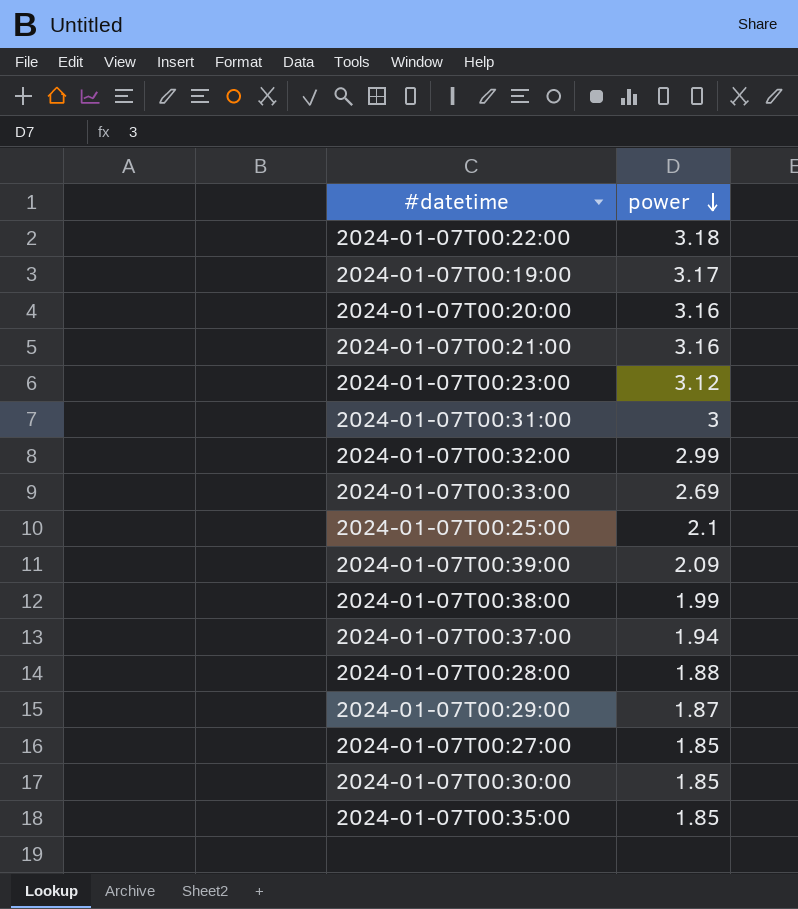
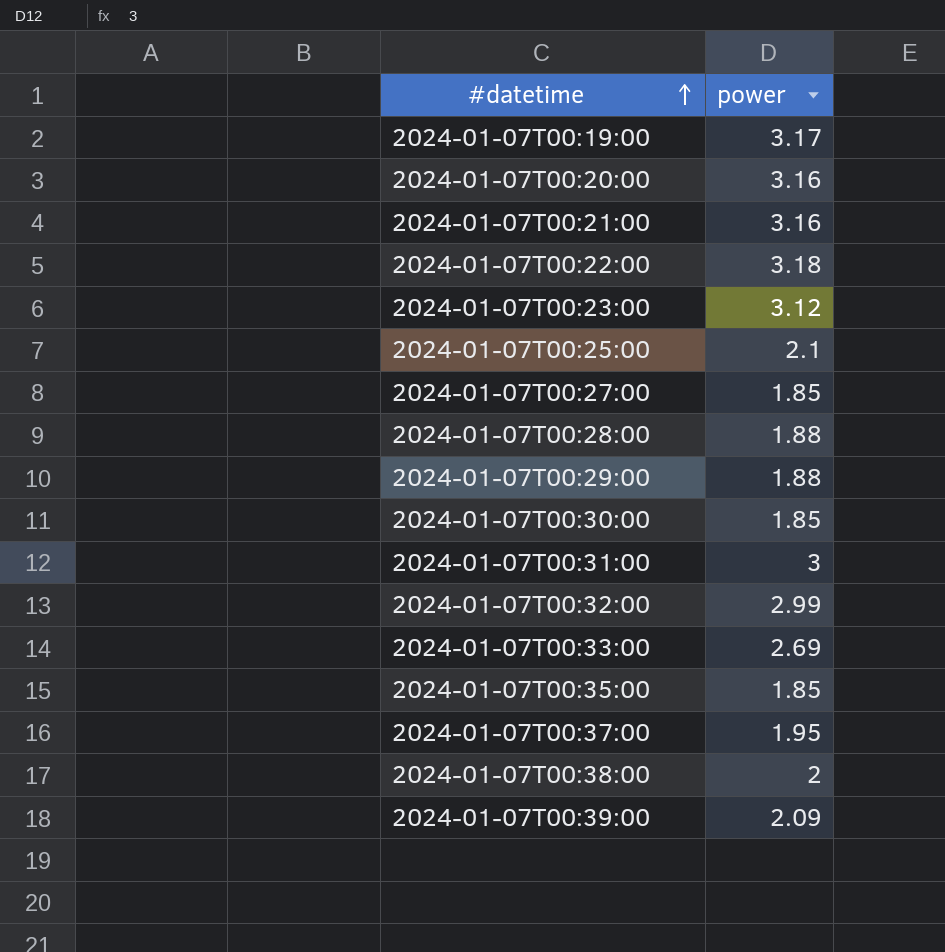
row order: power descending -> #datetime ascending
2024-01-07T00:29:00 | power: 1.87 -> 1.88
2024-01-07T00:37:00 | power: 1.94 -> 1.95
2024-01-07T00:38:00 | power: 1.99 -> 2

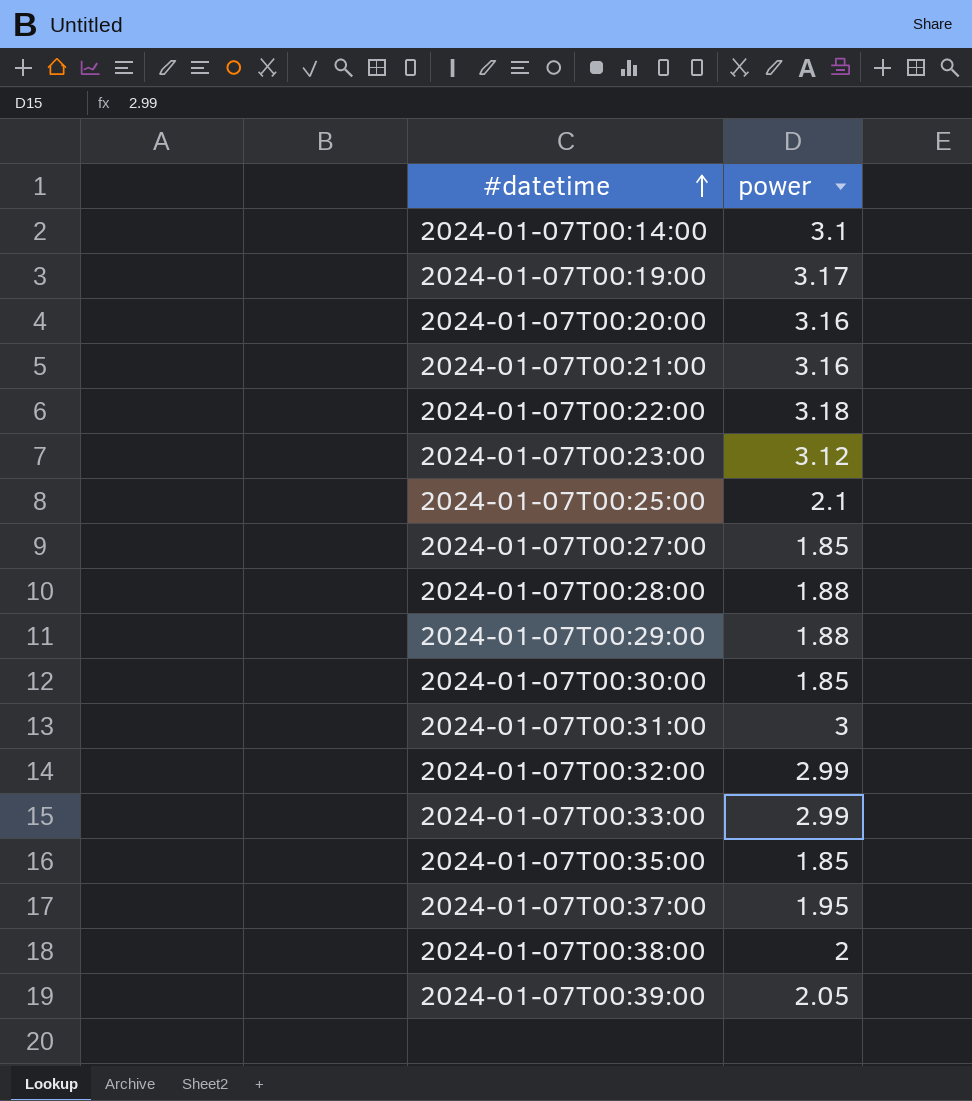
row 2024-01-07T00:14:00: none -> 3.1
2024-01-07T00:33:00 | power: 2.69 -> 2.99
2024-01-07T00:39:00 | power: 2.09 -> 2.05

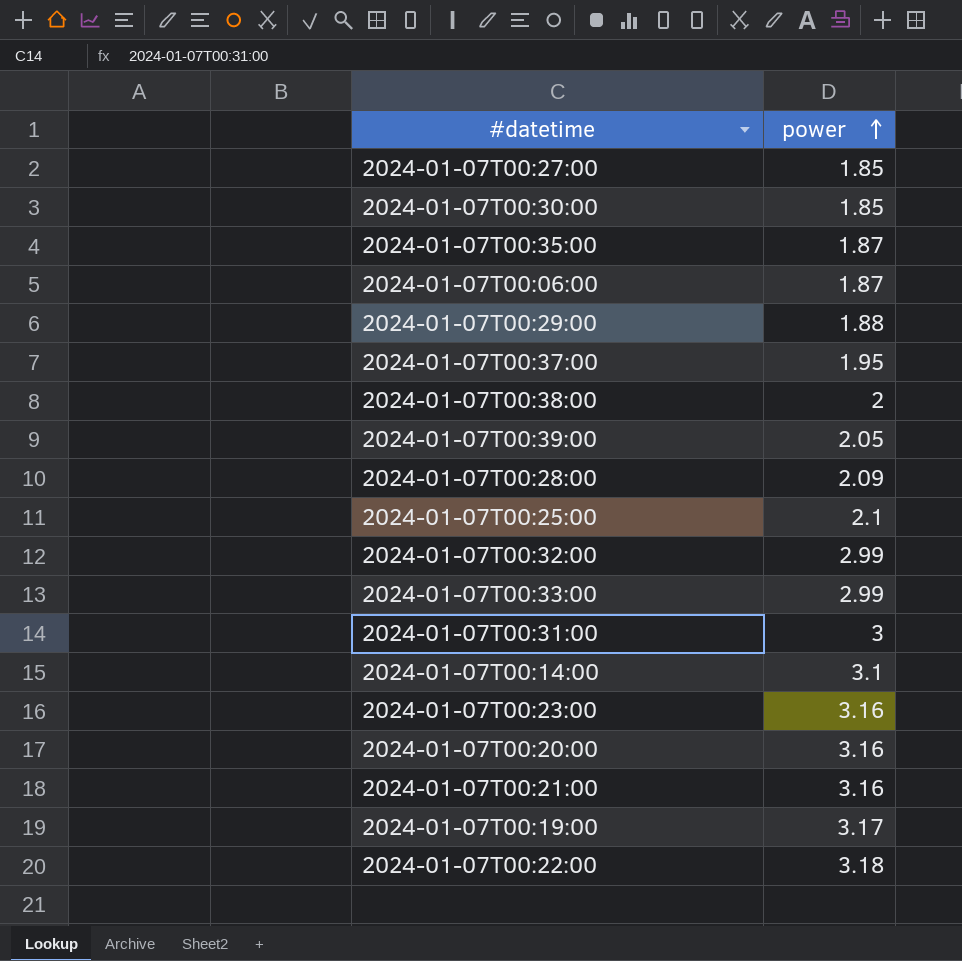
row order: #datetime ascending -> power ascending
2024-01-07T00:35:00 | power: 1.85 -> 1.87
row 2024-01-07T00:06:00: none -> 1.87
2024-01-07T00:28:00 | power: 1.88 -> 2.09
2024-01-07T00:23:00 | power: 3.12 -> 3.16

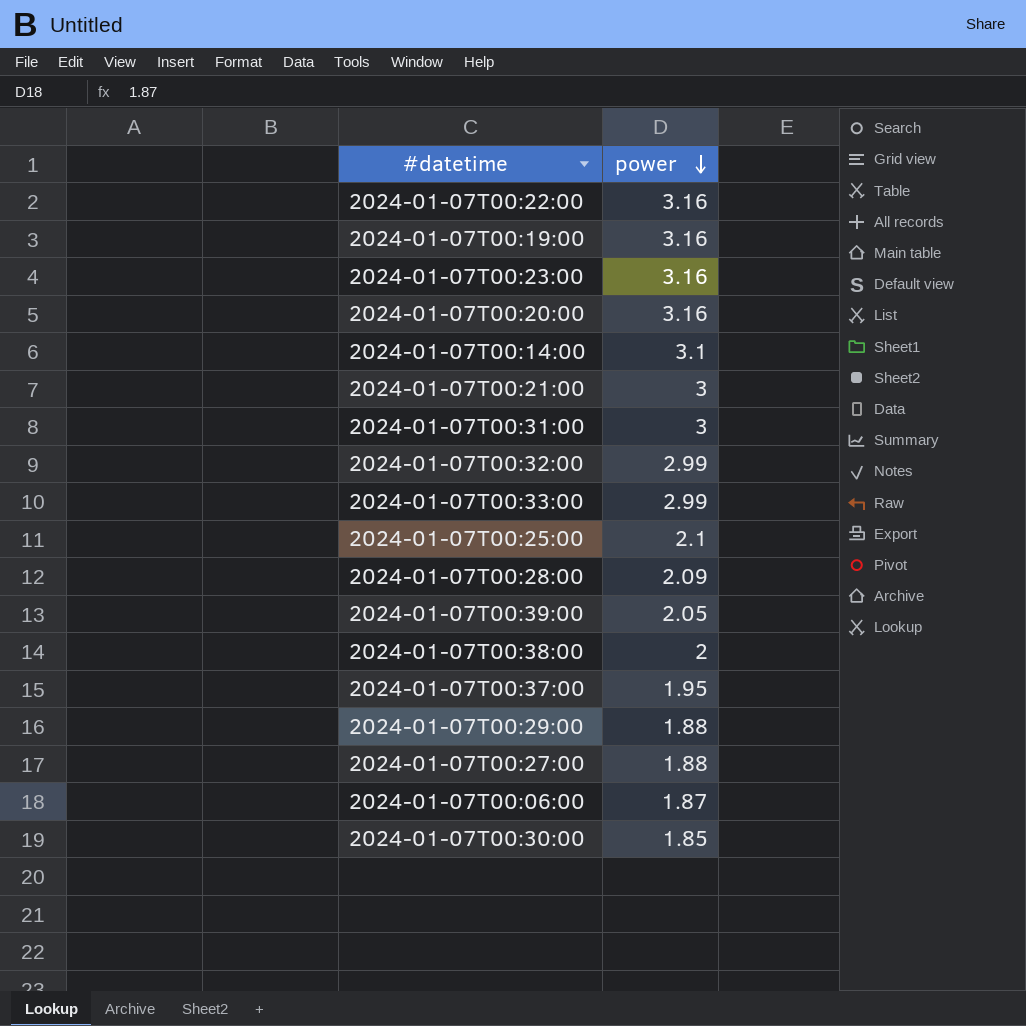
row order: power ascending -> power descending
row 2024-01-07T00:35:00: 1.87 -> none
2024-01-07T00:22:00 | power: 3.18 -> 3.16
2024-01-07T00:19:00 | power: 3.17 -> 3.16
2024-01-07T00:21:00 | power: 3.16 -> 3
2024-01-07T00:27:00 | power: 1.85 -> 1.88

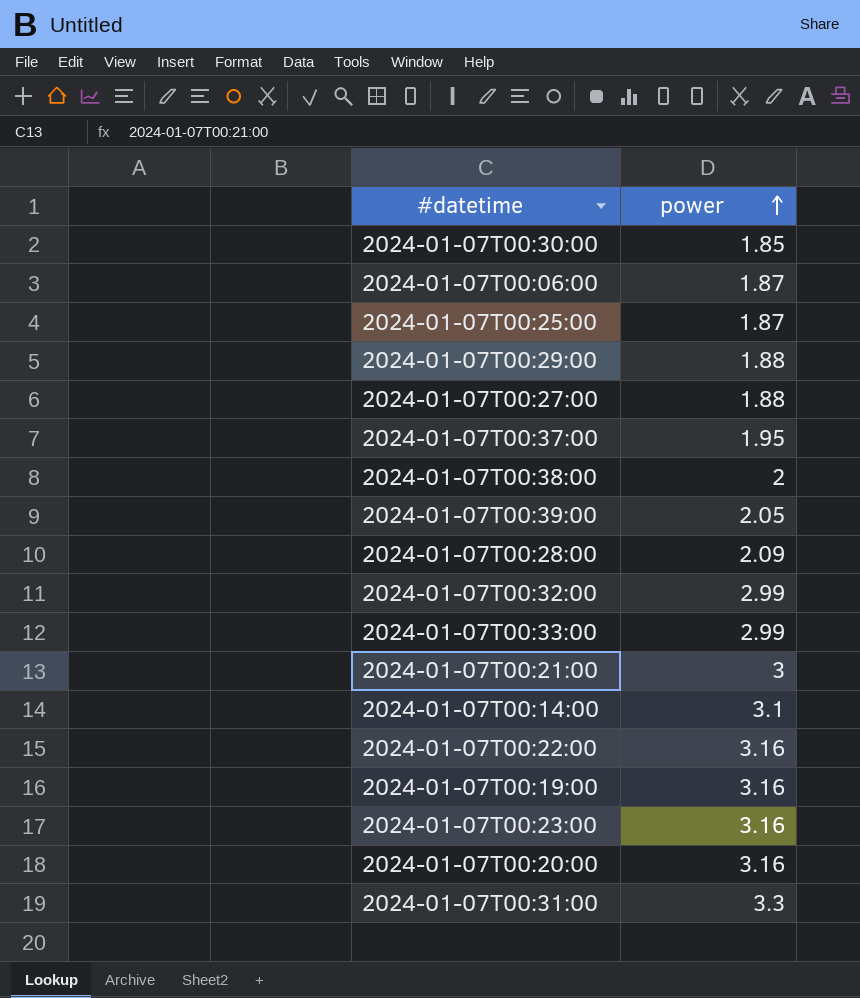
row order: power descending -> power ascending
2024-01-07T00:25:00 | power: 2.1 -> 1.87
2024-01-07T00:31:00 | power: 3 -> 3.3

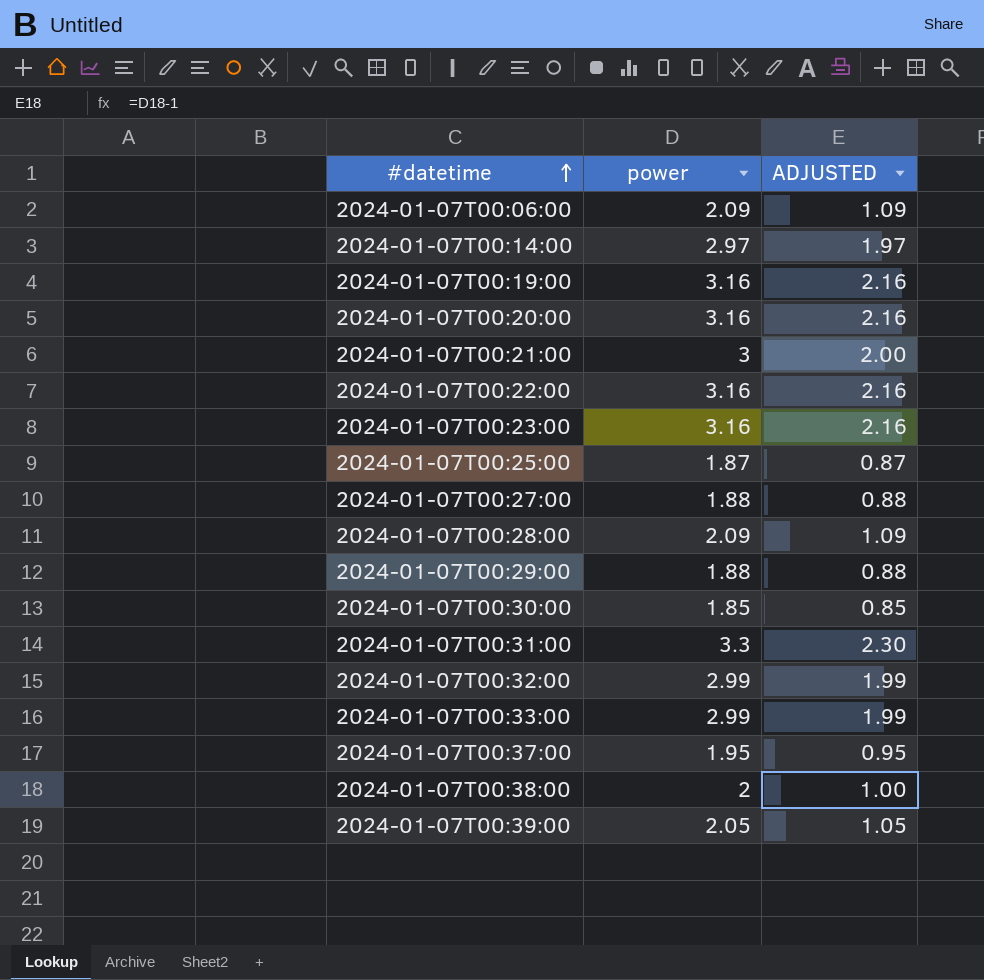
row order: power ascending -> #datetime ascending
column ADJUSTED | formula: none -> [power] - 1
2024-01-07T00:06:00 | power: 1.87 -> 2.09
2024-01-07T00:14:00 | power: 3.1 -> 2.97

